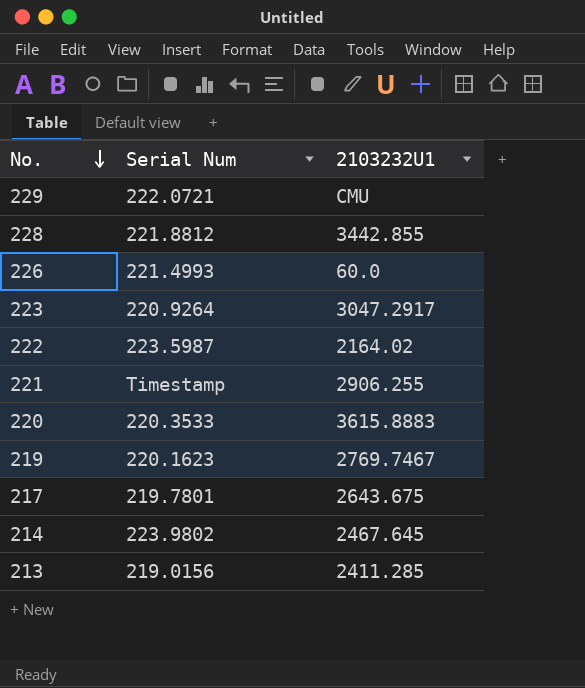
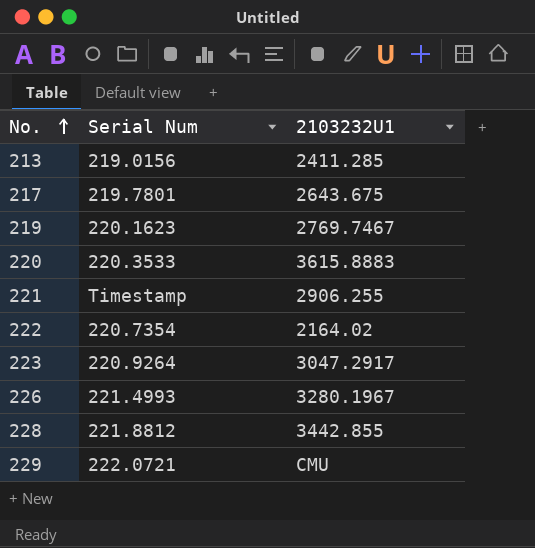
row order: No. descending -> No. ascending
row 214: 223.9802 | 2467.645 -> none
222 | Serial Num: 223.5987 -> 220.7354
226 | 2103232U1: 60.0 -> 3280.1967

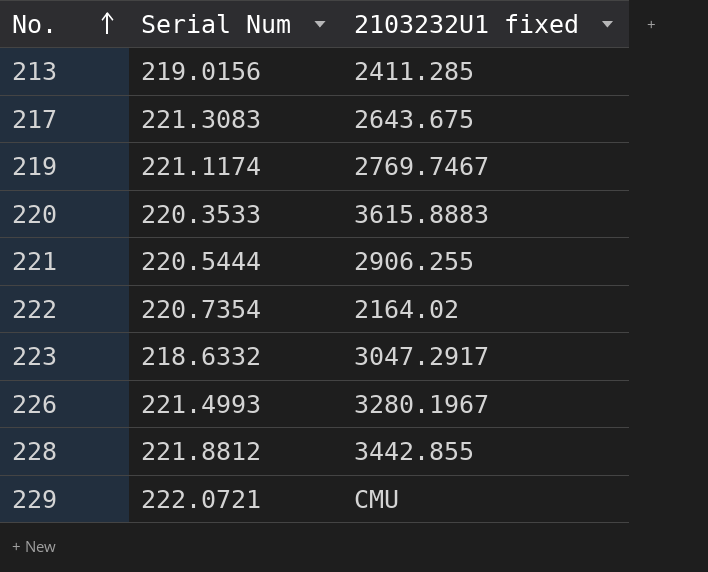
column name: 2103232U1 -> 2103232U1 fixed
217 | Serial Num: 219.7801 -> 221.3083
219 | Serial Num: 220.1623 -> 221.1174
221 | Serial Num: Timestamp -> 220.5444
223 | Serial Num: 220.9264 -> 218.6332

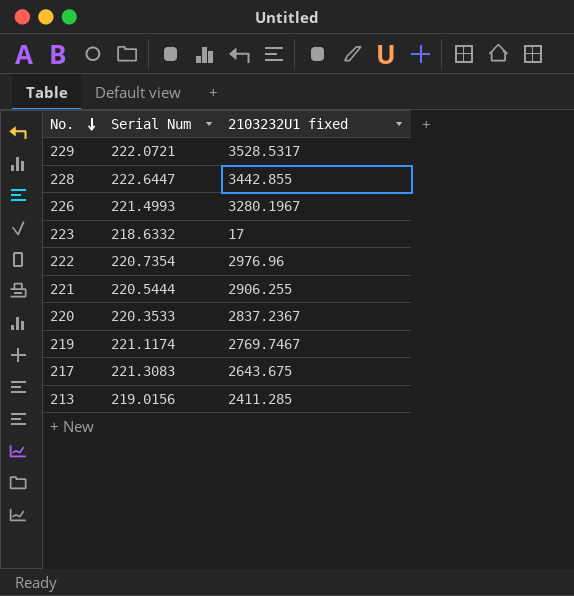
row order: No. ascending -> No. descending
229 | 2103232U1 fixed: CMU -> 3528.5317
228 | Serial Num: 221.8812 -> 222.6447
223 | 2103232U1 fixed: 3047.2917 -> 17
222 | 2103232U1 fixed: 2164.02 -> 2976.96
220 | 2103232U1 fixed: 3615.8883 -> 2837.2367

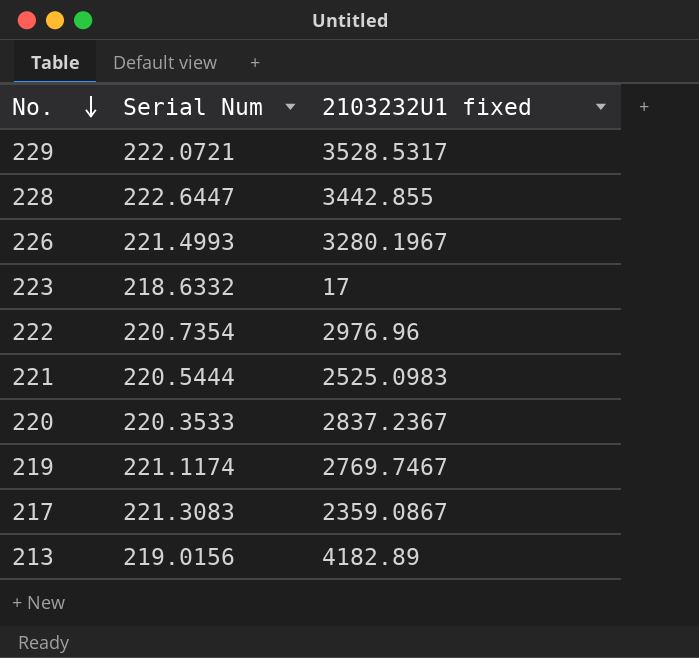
221 | 2103232U1 fixed: 2906.255 -> 2525.0983
217 | 2103232U1 fixed: 2643.675 -> 2359.0867
213 | 2103232U1 fixed: 2411.285 -> 4182.89

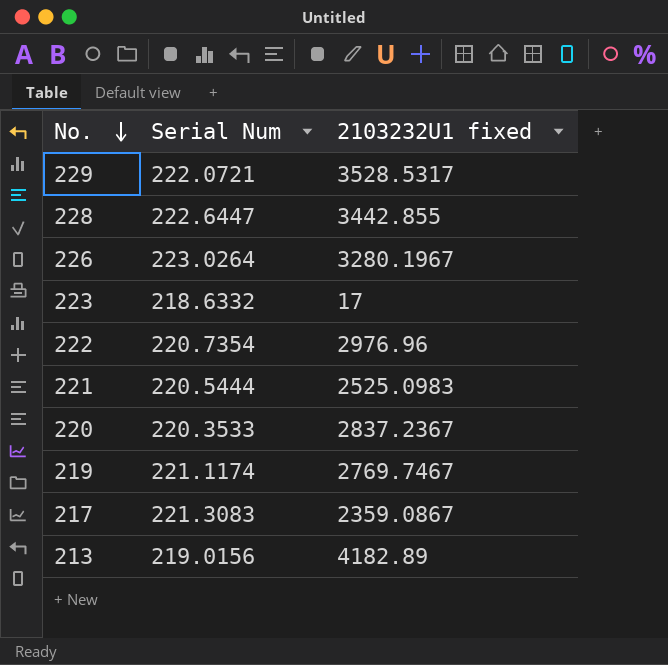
226 | Serial Num: 221.4993 -> 223.0264

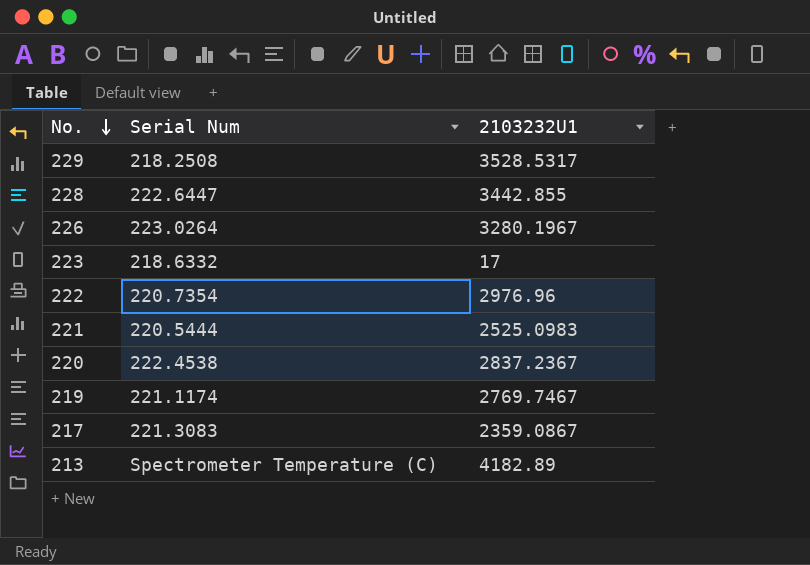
column name: 2103232U1 fixed -> 2103232U1
229 | Serial Num: 222.0721 -> 218.2508
220 | Serial Num: 220.3533 -> 222.4538
213 | Serial Num: 219.0156 -> Spectrometer Temperature (C)

